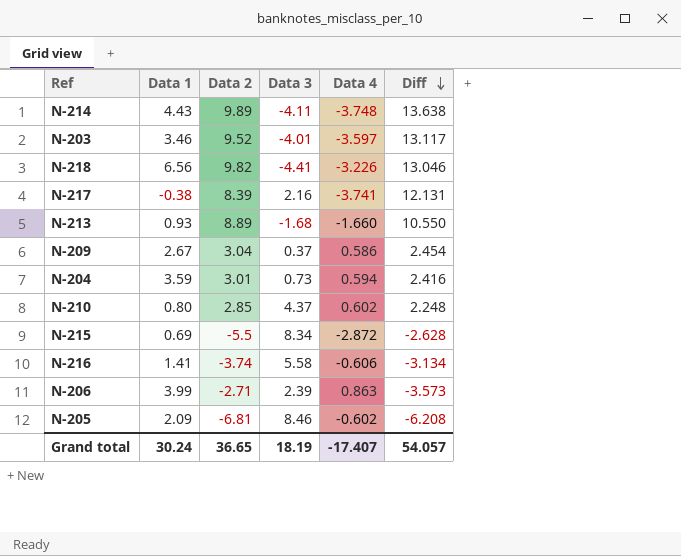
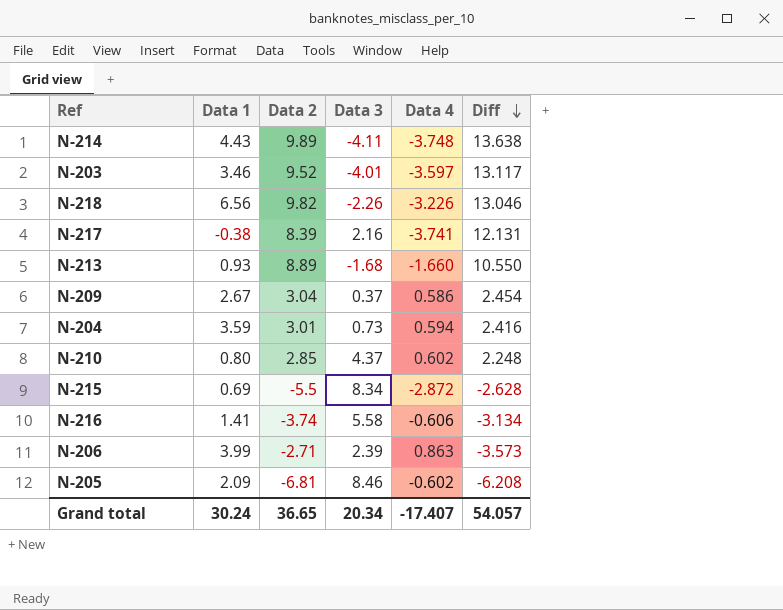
N-218 | Data 3: -4.41 -> -2.26
Grand total | Data 3: 18.19 -> 20.34

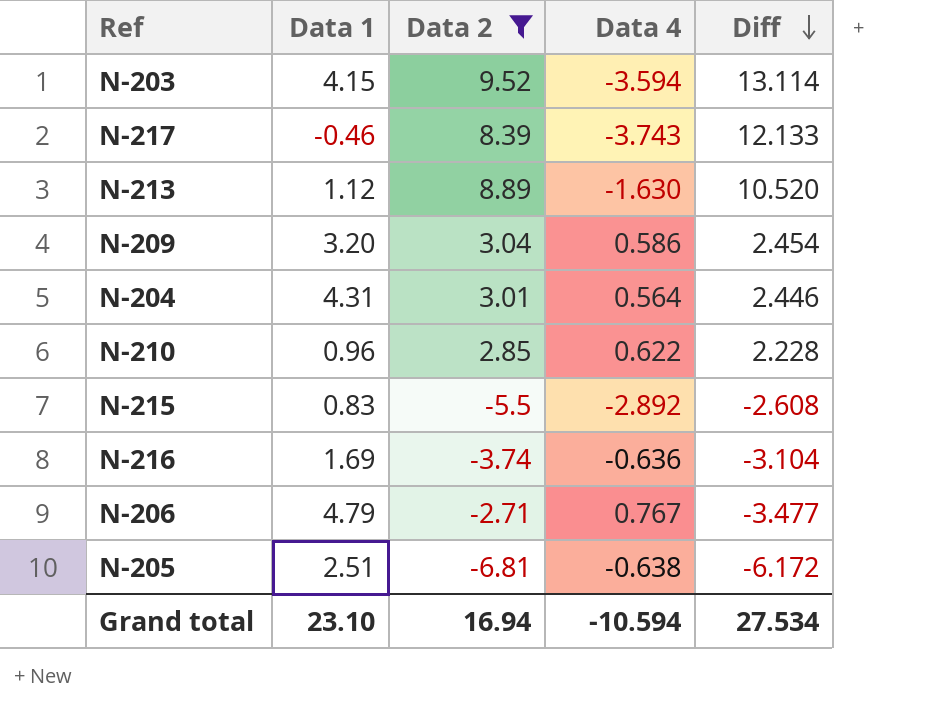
filter: none -> Data 2 <= 9.52
column Data 3 | position: 4 -> none
N-203 | Data 1: 3.46 -> 4.15
N-203 | Data 4: -3.597 -> -3.594
N-203 | Diff: 13.117 -> 13.114
N-217 | Data 1: -0.38 -> -0.46
N-217 | Data 4: -3.741 -> -3.743
N-217 | Diff: 12.131 -> 12.133
N-213 | Data 1: 0.93 -> 1.12
N-213 | Data 4: -1.660 -> -1.630
N-213 | Diff: 10.550 -> 10.520
N-209 | Data 1: 2.67 -> 3.20
N-204 | Data 1: 3.59 -> 4.31
N-204 | Data 4: 0.594 -> 0.564
N-204 | Diff: 2.416 -> 2.446
N-210 | Data 1: 0.80 -> 0.96
N-210 | Data 4: 0.602 -> 0.622
N-210 | Diff: 2.248 -> 2.228
N-215 | Data 1: 0.69 -> 0.83
N-215 | Data 4: -2.872 -> -2.892
N-215 | Diff: -2.628 -> -2.608
N-216 | Data 1: 1.41 -> 1.69
N-216 | Data 4: -0.606 -> -0.636
N-216 | Diff: -3.134 -> -3.104
N-206 | Data 1: 3.99 -> 4.79
N-206 | Data 4: 0.863 -> 0.767
N-206 | Diff: -3.573 -> -3.477
N-205 | Data 1: 2.09 -> 2.51
N-205 | Data 4: -0.602 -> -0.638
N-205 | Diff: -6.208 -> -6.172
Grand total | Data 1: 30.24 -> 23.10
Grand total | Data 2: 36.65 -> 16.94
Grand total | Data 4: -17.407 -> -10.594
Grand total | Diff: 54.057 -> 27.534

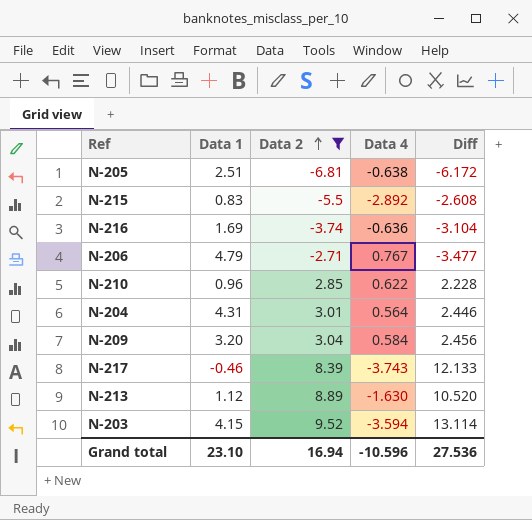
row order: Diff descending -> Data 2 ascending
N-209 | Data 4: 0.586 -> 0.584
N-209 | Diff: 2.454 -> 2.456
Grand total | Data 4: -10.594 -> -10.596
Grand total | Diff: 27.534 -> 27.536

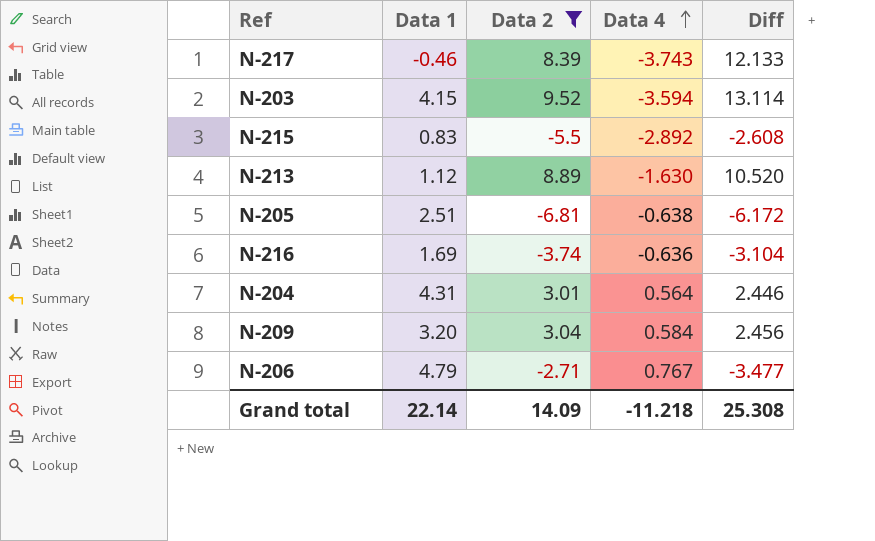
row order: Data 2 ascending -> Data 4 ascending
row N-210: 0.96 | 2.85 | 0.622 | 2.228 -> none
Grand total | Data 1: 23.10 -> 22.14
Grand total | Data 2: 16.94 -> 14.09
Grand total | Data 4: -10.596 -> -11.218
Grand total | Diff: 27.536 -> 25.308

